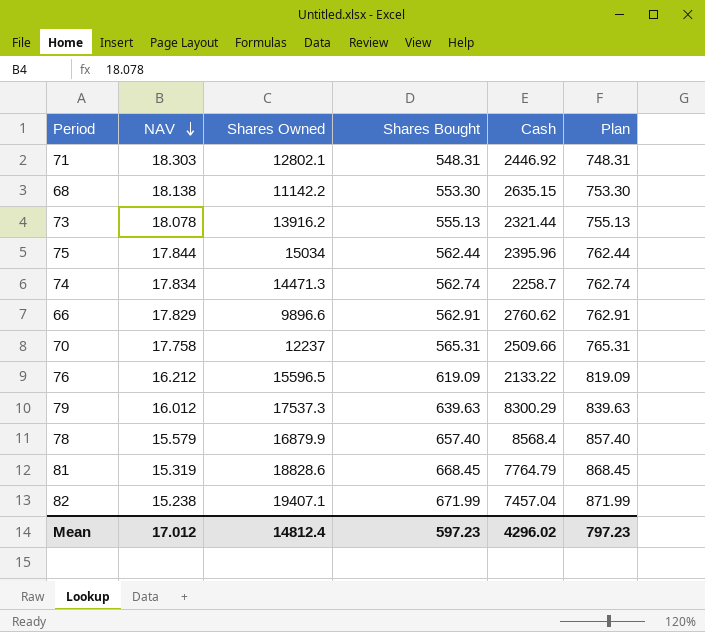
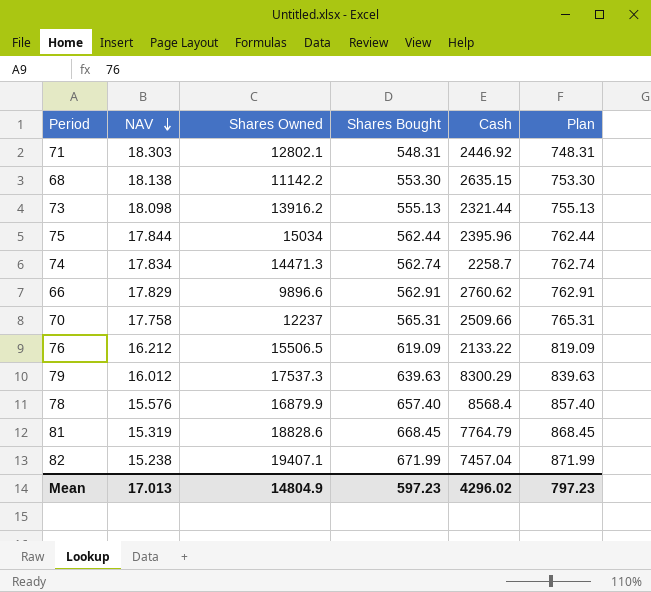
73 | NAV: 18.078 -> 18.098
76 | Shares Owned: 15596.5 -> 15506.5
78 | NAV: 15.579 -> 15.576
Mean | NAV: 17.012 -> 17.013
Mean | Shares Owned: 14812.4 -> 14804.9

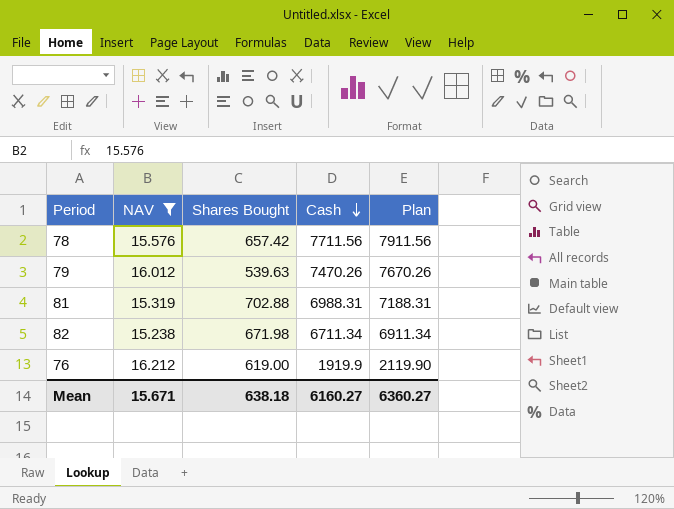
filter: none -> NAV <= 16.212
row order: NAV descending -> Cash descending
column Shares Owned | position: 3 -> none
column Plan | formula: [Shares Bought] + 200 -> [Cash] + 200
78 | Shares Bought: 657.40 -> 657.42
78 | Cash: 8568.4 -> 7711.56
79 | Shares Bought: 639.63 -> 539.63
79 | Cash: 8300.29 -> 7470.26
81 | Shares Bought: 668.45 -> 702.88
81 | Cash: 7764.79 -> 6988.31
82 | Shares Bought: 671.99 -> 671.98
82 | Cash: 7457.04 -> 6711.34
76 | Shares Bought: 619.09 -> 619.00
76 | Cash: 2133.22 -> 1919.9
Mean | NAV: 17.013 -> 15.671
Mean | Shares Bought: 597.23 -> 638.18
Mean | Cash: 4296.02 -> 6160.27
Mean | Plan: 797.23 -> 6360.27

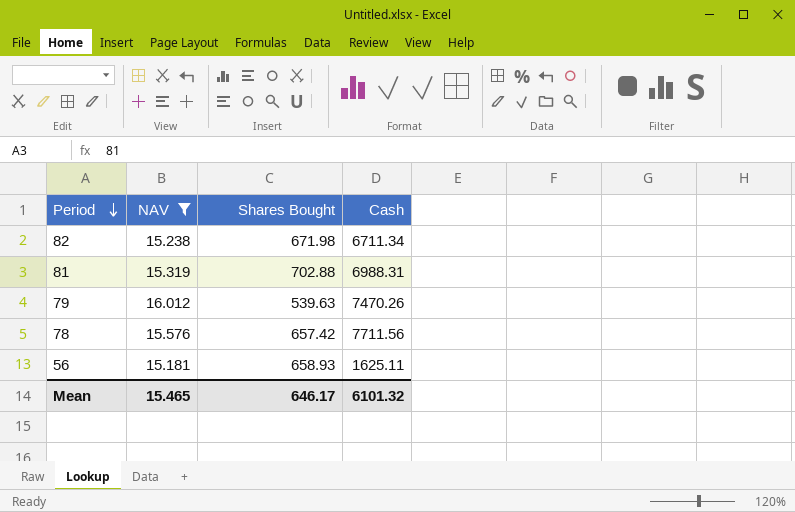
row order: Cash descending -> Period descending
column Plan | formula: [Cash] + 200 -> none
row 76: 16.212 | 619.00 | 1919.9 | 2119.90 -> none
row 56: none -> 15.181 | 658.93 | 1625.11
Mean | NAV: 15.671 -> 15.465
Mean | Shares Bought: 638.18 -> 646.17
Mean | Cash: 6160.27 -> 6101.32

